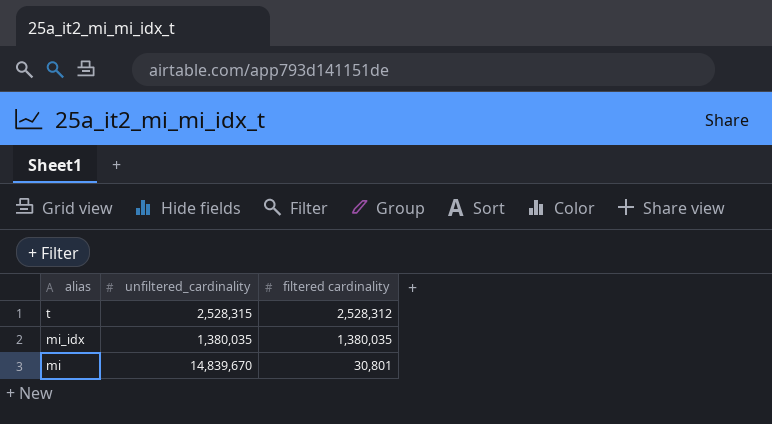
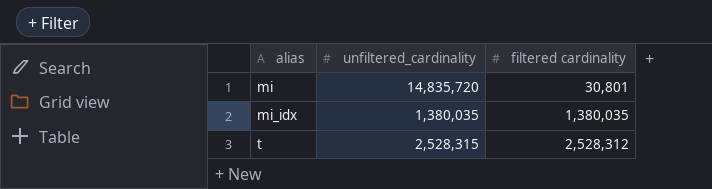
row order: alias descending -> alias ascending
mi | unfiltered_cardinality: 14,839,670 -> 14,835,720

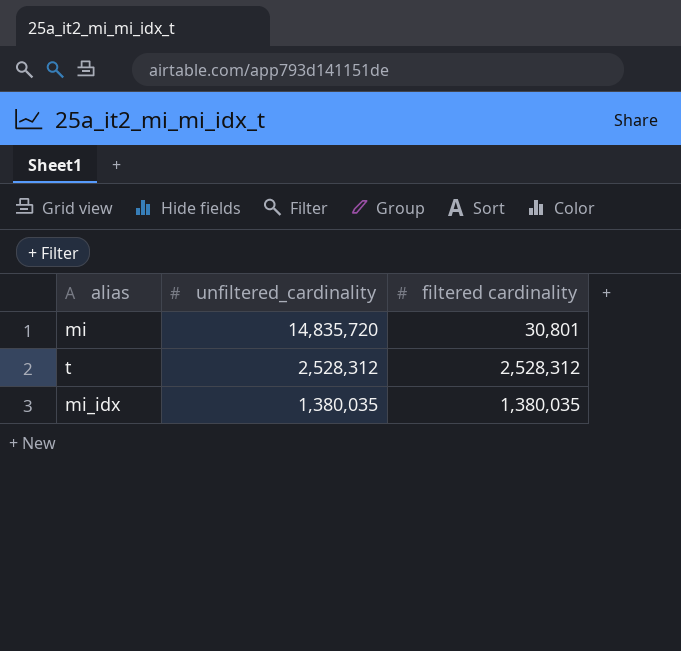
row order: alias ascending -> unfiltered_cardinality descending
t | unfiltered_cardinality: 2,528,315 -> 2,528,312

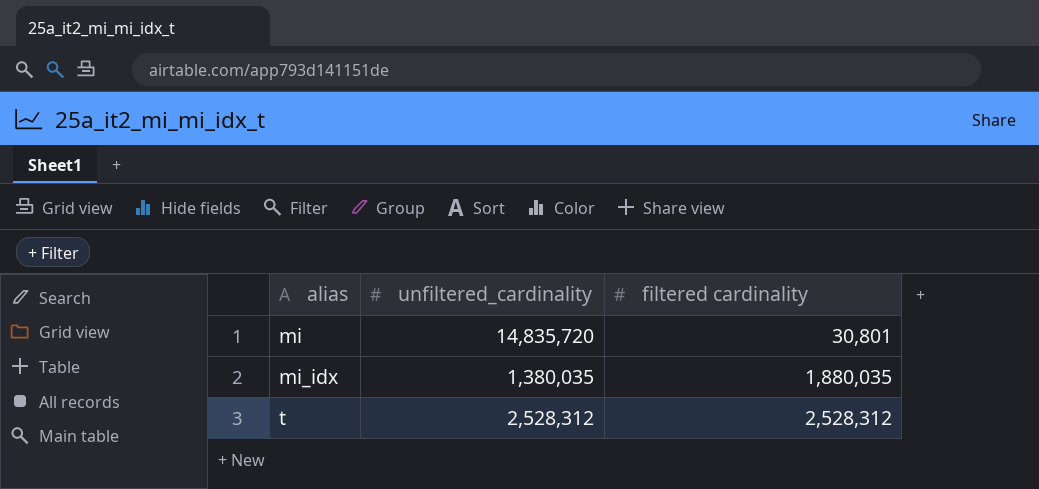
row order: unfiltered_cardinality descending -> alias ascending
mi_idx | filtered cardinality: 1,380,035 -> 1,880,035

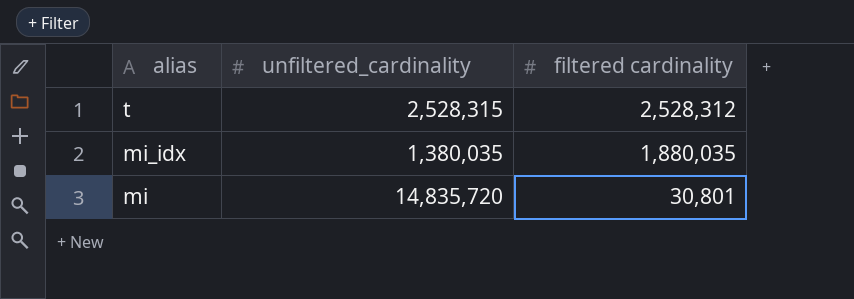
row order: alias ascending -> alias descending
t | unfiltered_cardinality: 2,528,312 -> 2,528,315

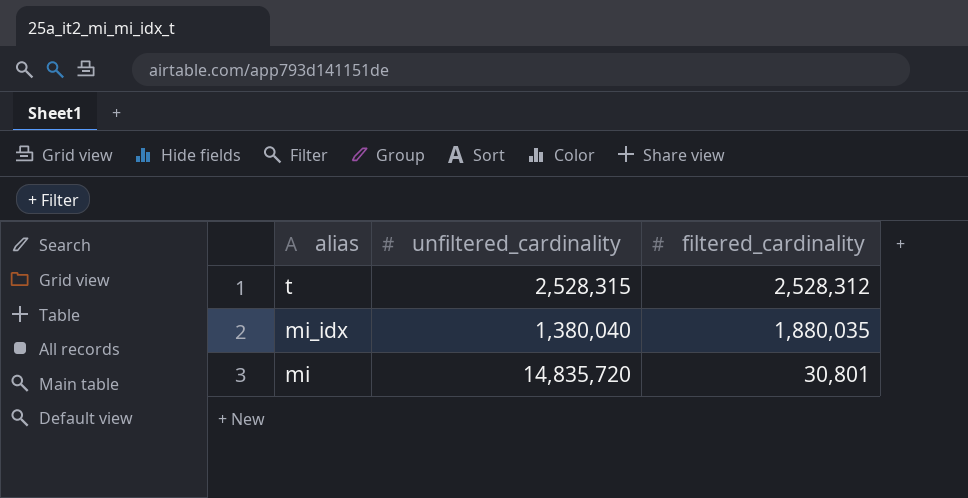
column name: filtered cardinality -> filtered_cardinality
mi_idx | unfiltered_cardinality: 1,380,035 -> 1,380,040

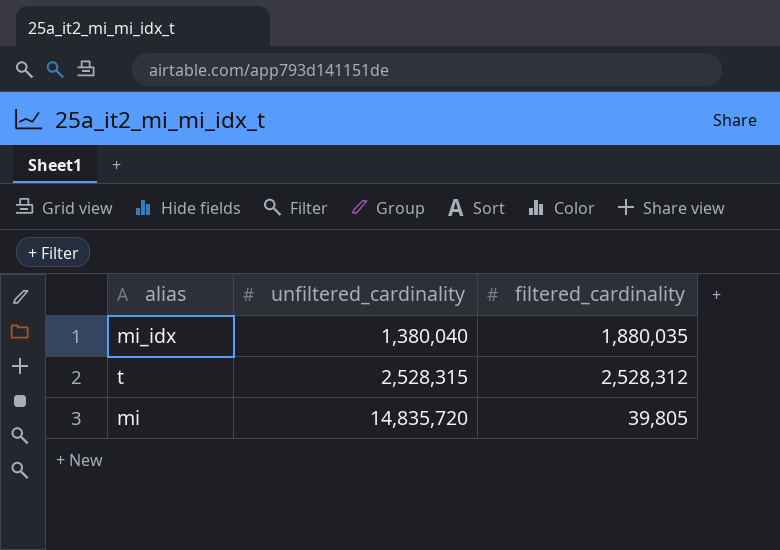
row order: alias descending -> unfiltered_cardinality ascending
mi | filtered_cardinality: 30,801 -> 39,805

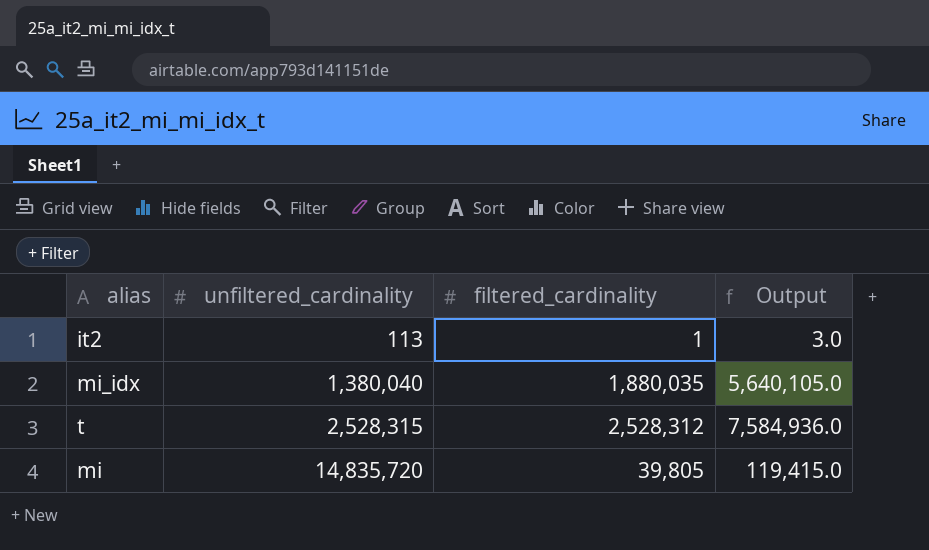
column Output | formula: none -> [filtered_cardinality] * 3
row it2: none -> 113 | 1 | 3.0

